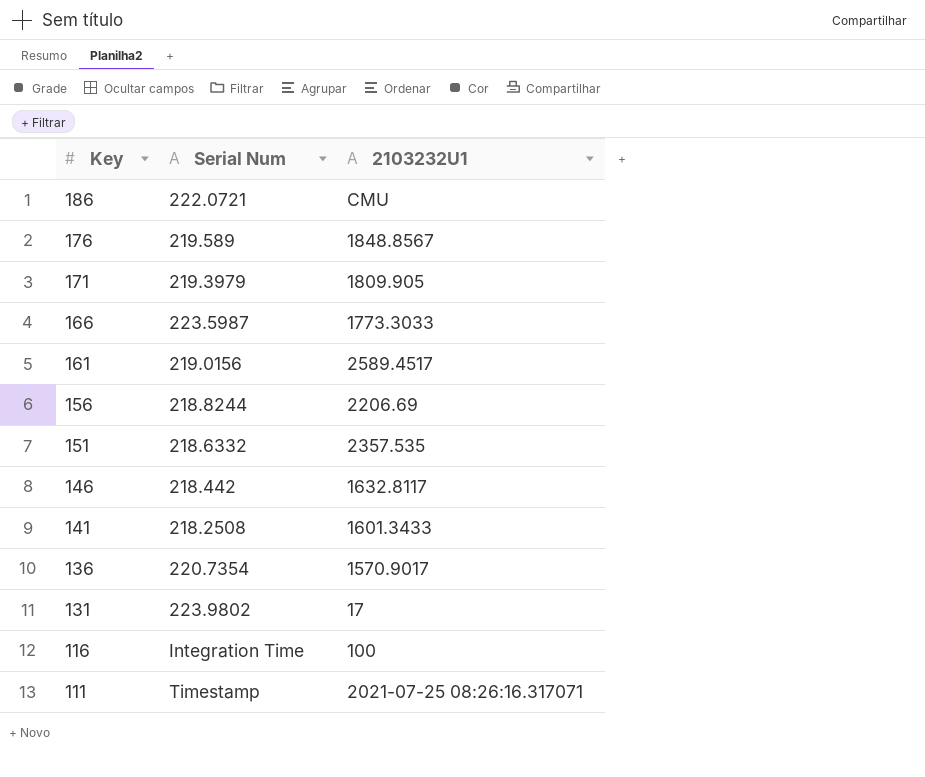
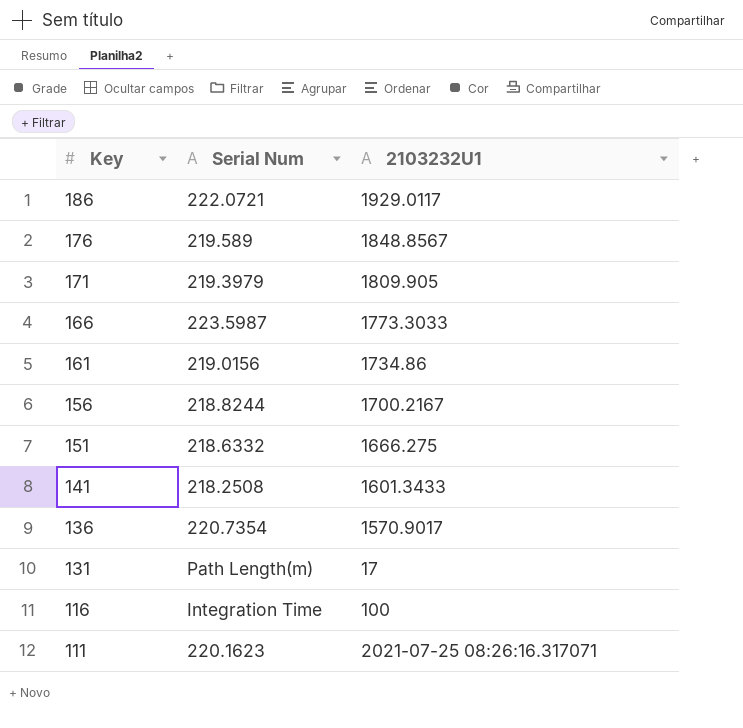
row 146: 218.442 | 1632.8117 -> none
186 | 2103232U1: CMU -> 1929.0117
161 | 2103232U1: 2589.4517 -> 1734.86
156 | 2103232U1: 2206.69 -> 1700.2167
151 | 2103232U1: 2357.535 -> 1666.275
131 | Serial Num: 223.9802 -> Path Length(m)
111 | Serial Num: Timestamp -> 220.1623

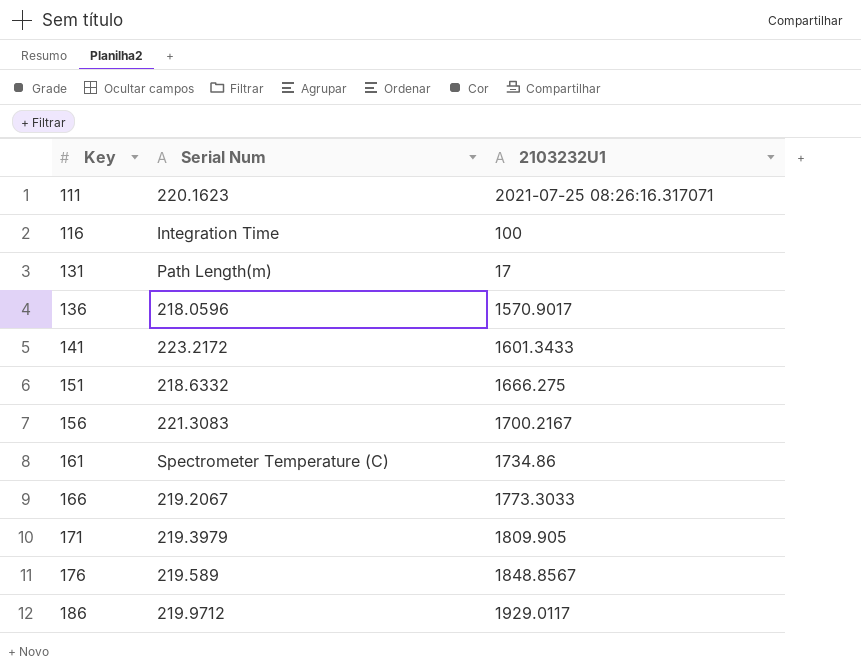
row order: Key descending -> Key ascending
136 | Serial Num: 220.7354 -> 218.0596
141 | Serial Num: 218.2508 -> 223.2172
156 | Serial Num: 218.8244 -> 221.3083
161 | Serial Num: 219.0156 -> Spectrometer Temperature (C)
166 | Serial Num: 223.5987 -> 219.2067
186 | Serial Num: 222.0721 -> 219.9712

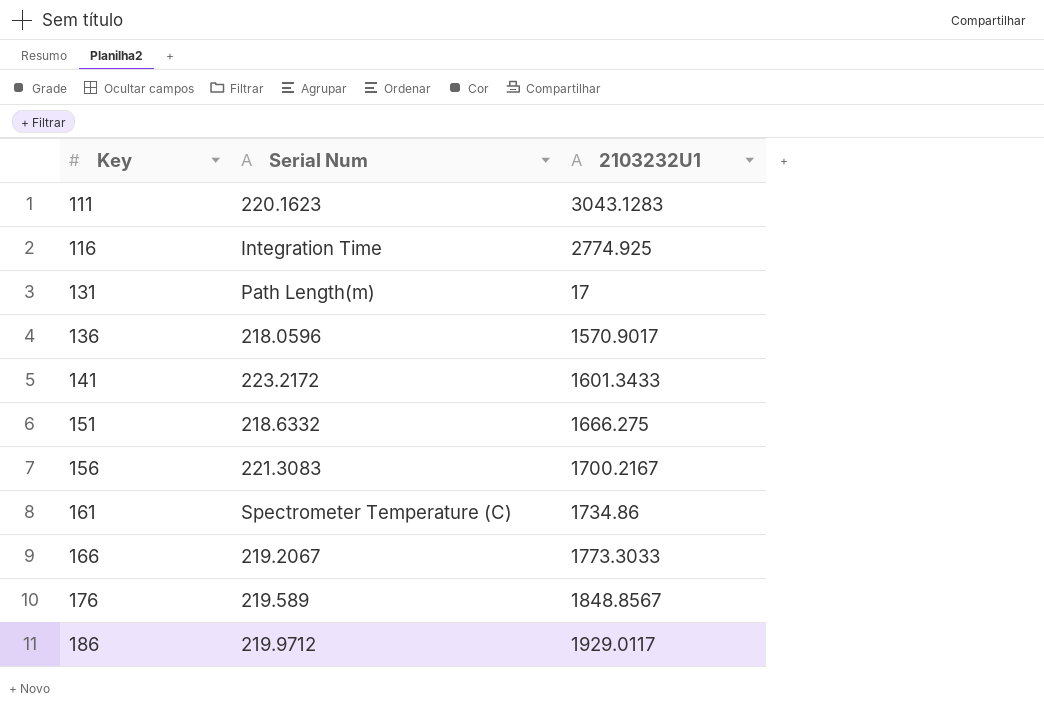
row 171: 219.3979 | 1809.905 -> none
111 | 2103232U1: 2021-07-25 08:26:16.317071 -> 3043.1283
116 | 2103232U1: 100 -> 2774.925

